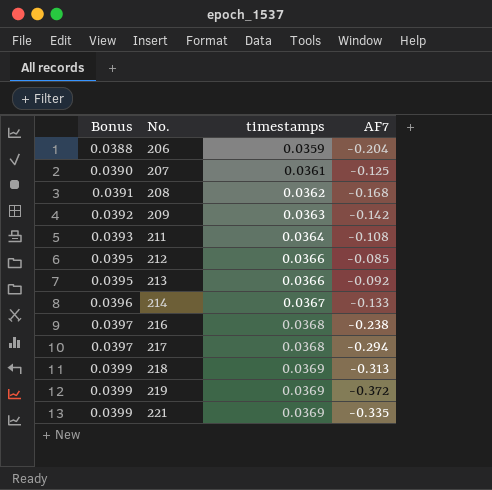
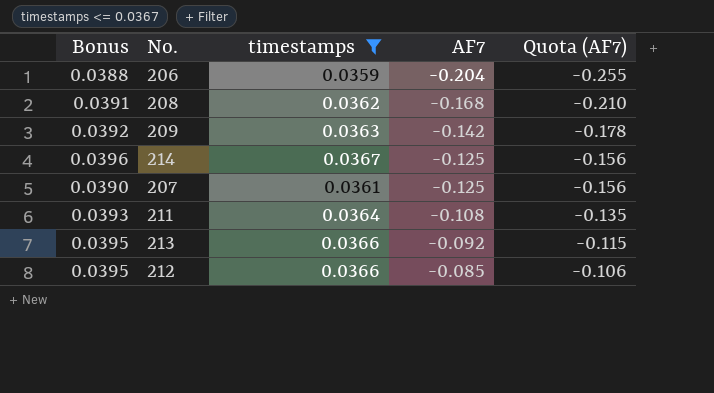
filter: none -> timestamps <= 0.0367
row order: Bonus ascending -> AF7 ascending
column Quota (AF7) | formula: none -> [AF7] * 1.25
214 | AF7: -0.133 -> -0.125

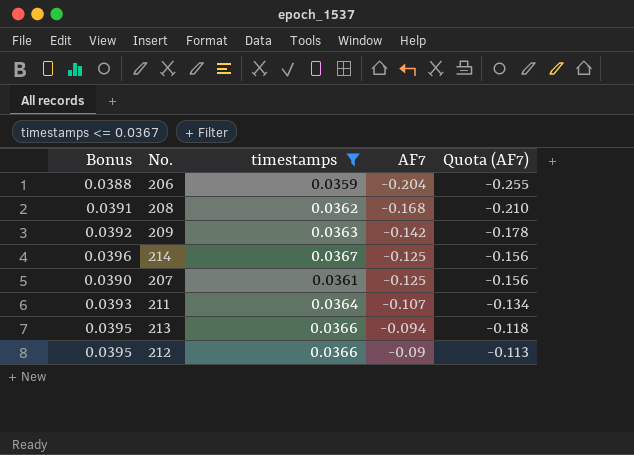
211 | AF7: -0.108 -> -0.107
211 | Quota (AF7): -0.135 -> -0.134
213 | AF7: -0.092 -> -0.094
213 | Quota (AF7): -0.115 -> -0.118
212 | AF7: -0.085 -> -0.09
212 | Quota (AF7): -0.106 -> -0.113

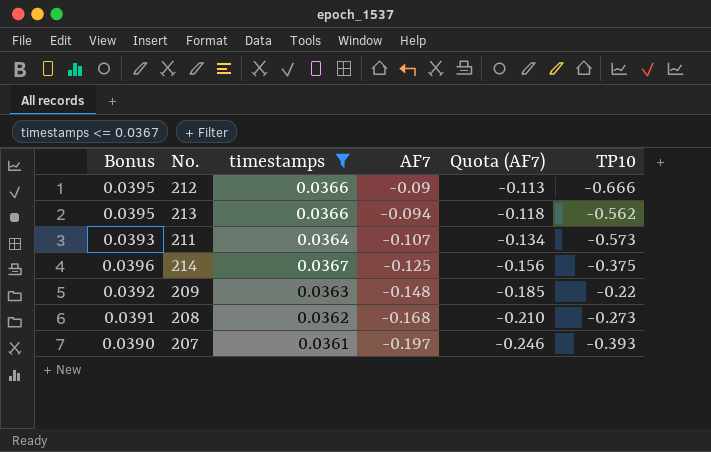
row order: AF7 ascending -> AF7 descending
column TP10 | position: none -> 6
row 206: 0.0388 | 0.0359 | -0.204 | -0.255 -> none
209 | AF7: -0.142 -> -0.148
209 | Quota (AF7): -0.178 -> -0.185
207 | AF7: -0.125 -> -0.197
207 | Quota (AF7): -0.156 -> -0.246

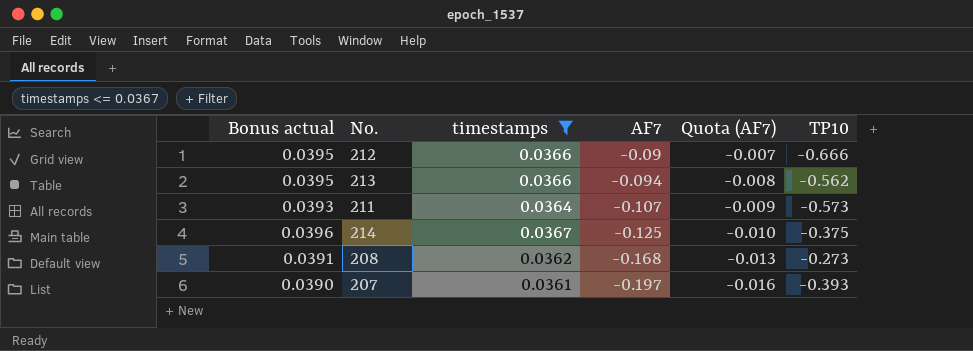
column name: Bonus -> Bonus actual
column Quota (AF7) | formula: [AF7] * 1.25 -> [AF7] * 0.08
row 209: 0.0392 | 0.0363 | -0.148 | -0.185 | -0.22 -> none

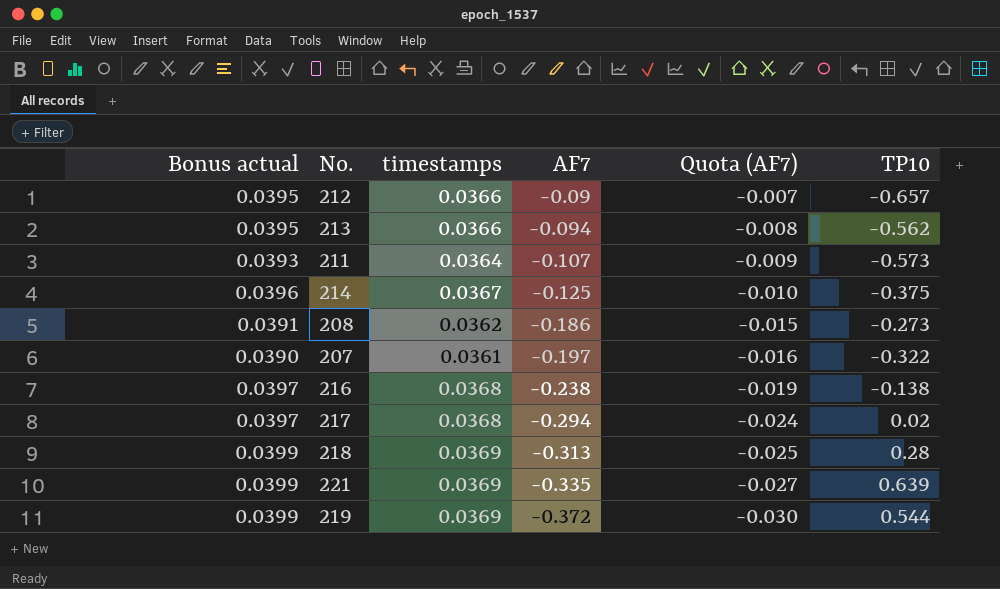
filter: timestamps <= 0.0367 -> none
212 | TP10: -0.666 -> -0.657
208 | AF7: -0.168 -> -0.186
208 | Quota (AF7): -0.013 -> -0.015
207 | TP10: -0.393 -> -0.322

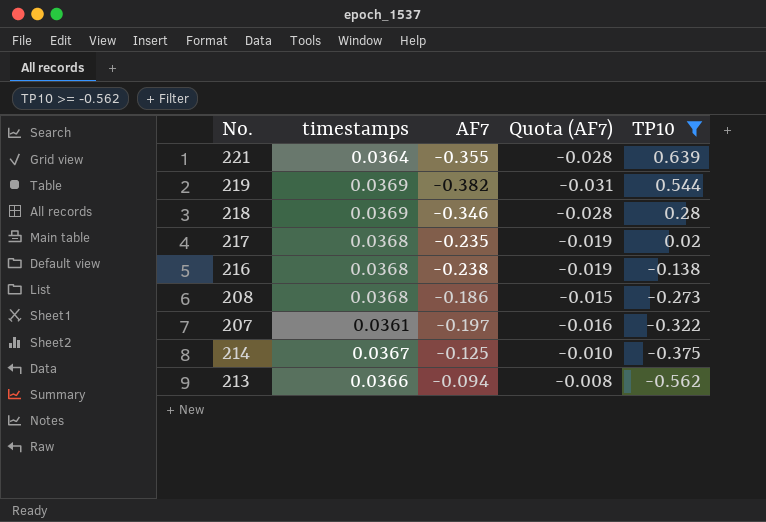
filter: none -> TP10 >= -0.562
row order: AF7 descending -> TP10 descending
column Bonus actual | formula: [timestamps] * 1.08 -> none
221 | timestamps: 0.0369 -> 0.0364
221 | AF7: -0.335 -> -0.355
221 | Quota (AF7): -0.027 -> -0.028
219 | AF7: -0.372 -> -0.382
219 | Quota (AF7): -0.030 -> -0.031
218 | AF7: -0.313 -> -0.346
218 | Quota (AF7): -0.025 -> -0.028
217 | AF7: -0.294 -> -0.235
217 | Quota (AF7): -0.024 -> -0.019
208 | timestamps: 0.0362 -> 0.0368

